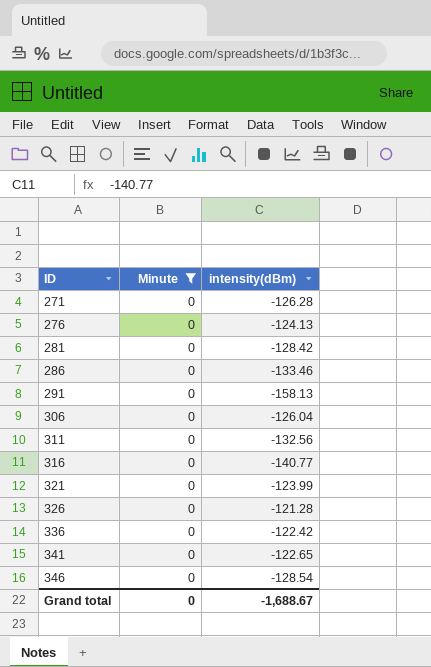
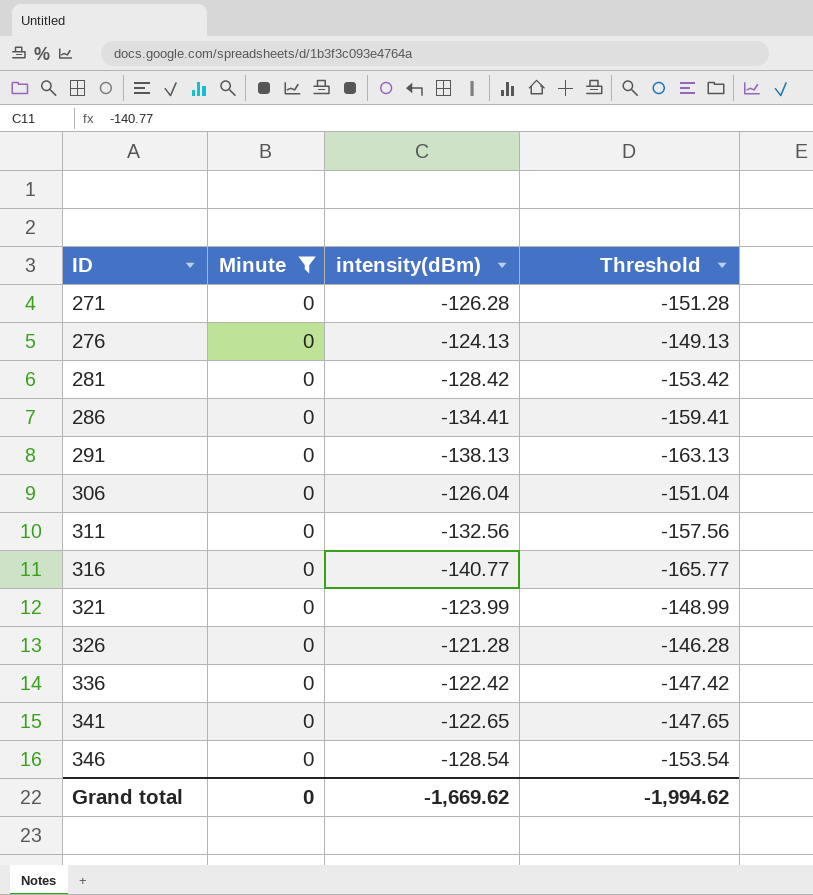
column Threshold | formula: none -> [intensity(dBm)] - 25
286 | intensity(dBm): -133.46 -> -134.41
291 | intensity(dBm): -158.13 -> -138.13
Grand total | intensity(dBm): -1,688.67 -> -1,669.62

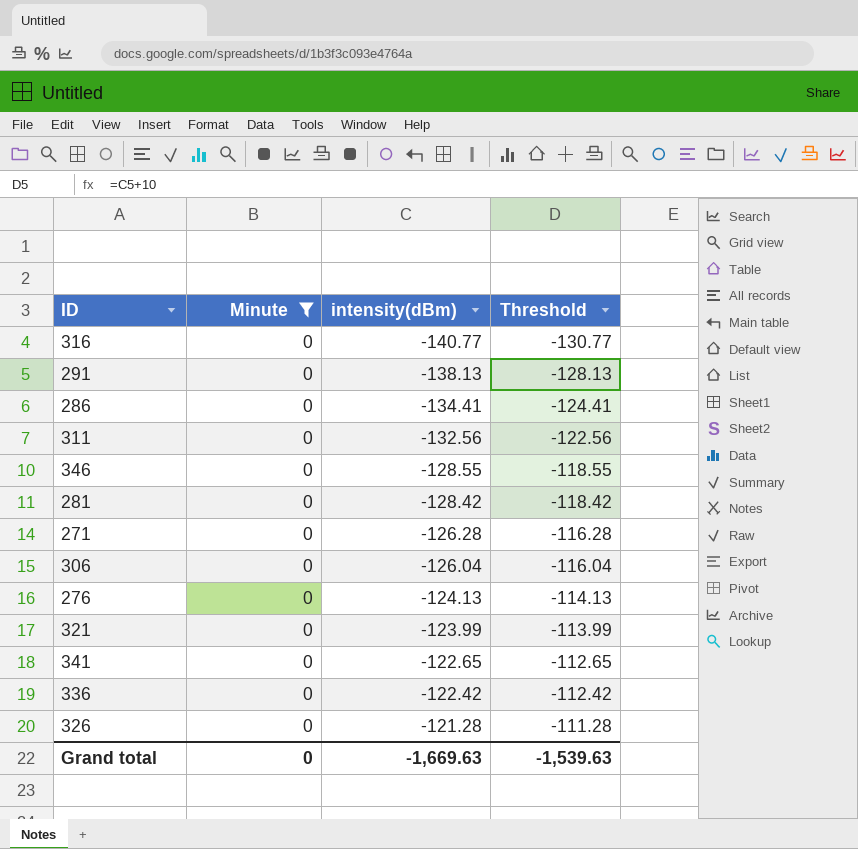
row order: ID ascending -> intensity(dBm) ascending
column Threshold | formula: [intensity(dBm)] - 25 -> [intensity(dBm)] + 10
346 | intensity(dBm): -128.54 -> -128.55
Grand total | intensity(dBm): -1,669.62 -> -1,669.63
Grand total | Threshold: -1,994.62 -> -1,539.63

